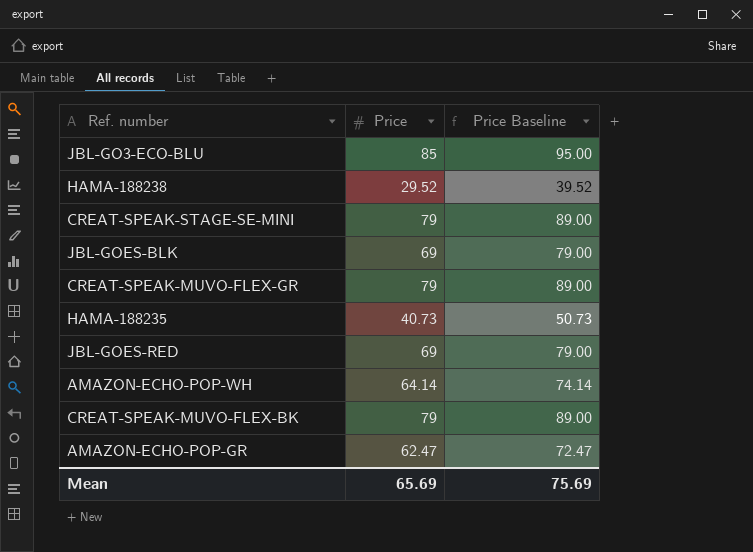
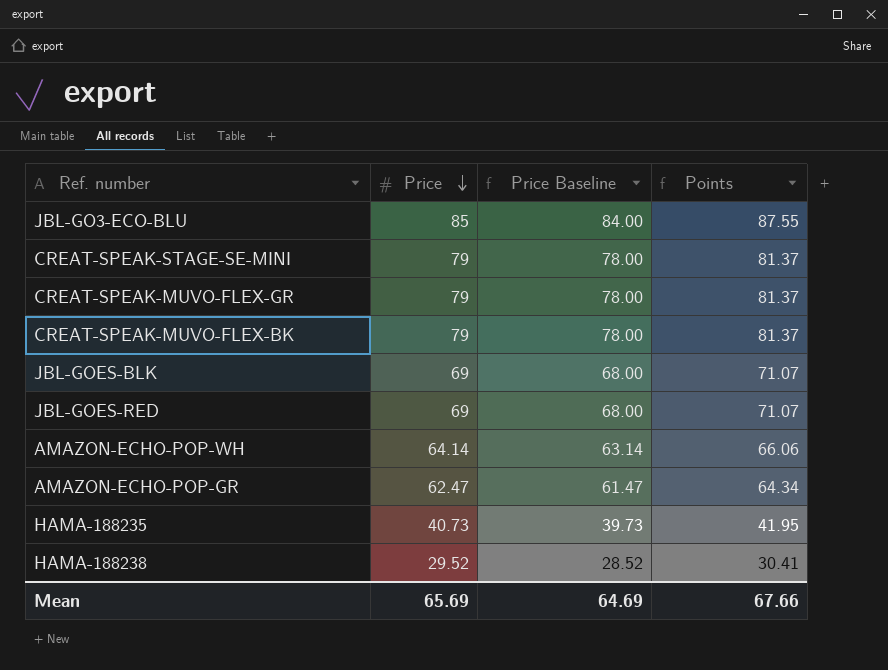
row order: none -> Price descending
column Price Baseline | formula: [Price] + 10 -> [Price] - 1
column Points | formula: none -> [Price] * 1.03
Mean | Price Baseline: 75.69 -> 64.69

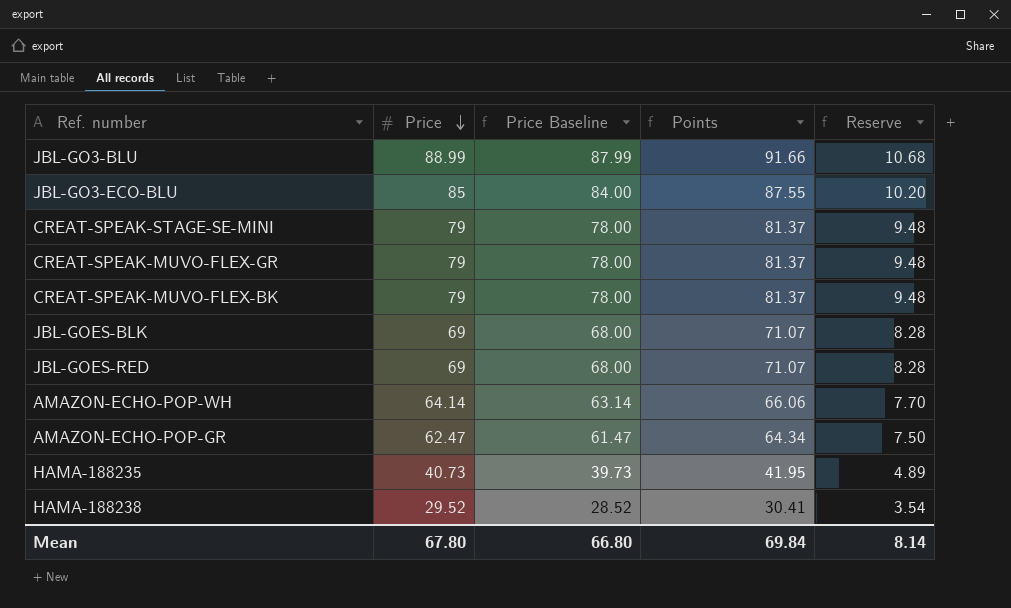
column Reserve | formula: none -> [Price] * 0.12
row JBL-GO3-BLU: none -> 88.99 | 87.99 | 91.66 | 10.68
Mean | Price: 65.69 -> 67.80
Mean | Price Baseline: 64.69 -> 66.80
Mean | Points: 67.66 -> 69.84

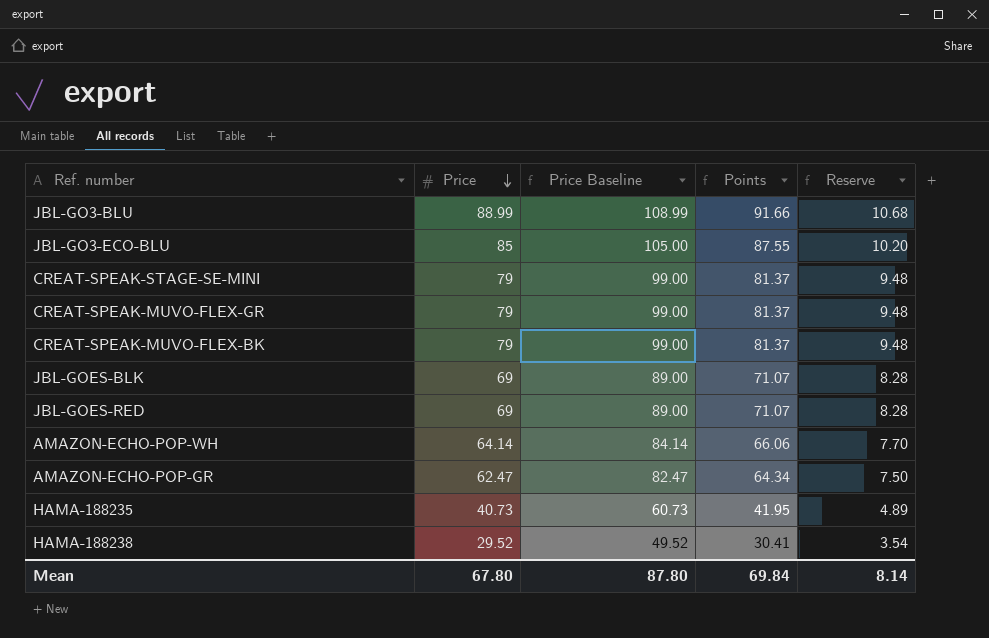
column Price Baseline | formula: [Price] - 1 -> [Price] + 20
Mean | Price Baseline: 66.80 -> 87.80

